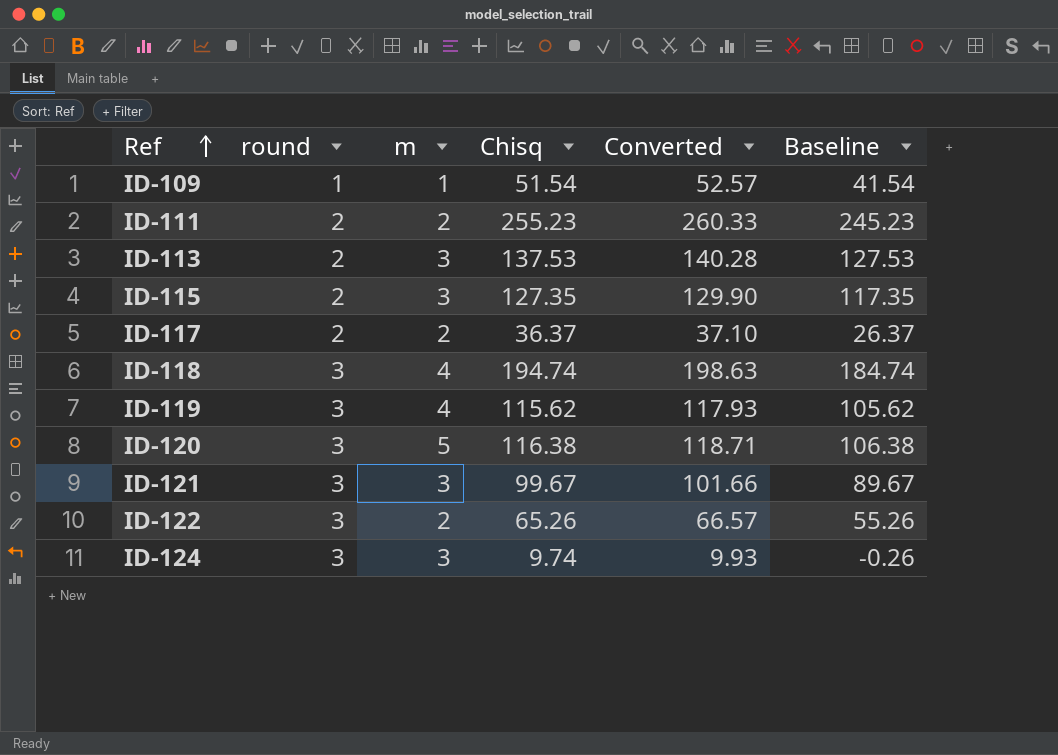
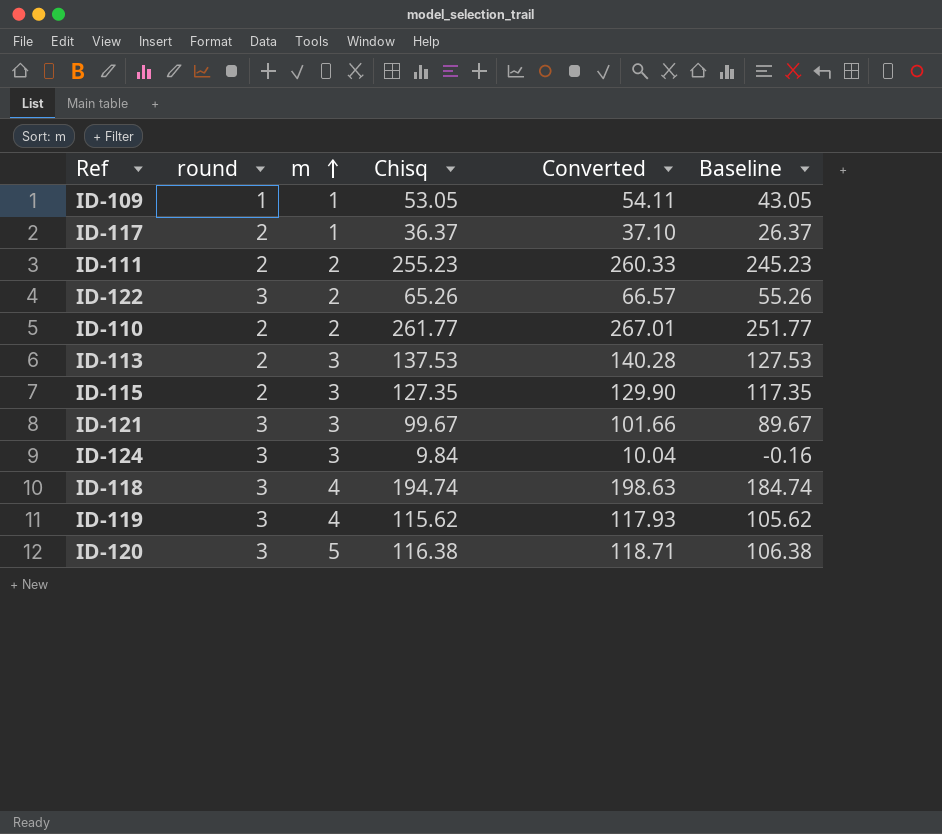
row order: Ref ascending -> m ascending
ID-109 | Chisq: 51.54 -> 53.05
ID-109 | Converted: 52.57 -> 54.11
ID-109 | Baseline: 41.54 -> 43.05
ID-117 | m: 2 -> 1
row ID-110: none -> 2 | 2 | 261.77 | 267.01 | 251.77
ID-124 | Chisq: 9.74 -> 9.84
ID-124 | Converted: 9.93 -> 10.04
ID-124 | Baseline: -0.26 -> -0.16

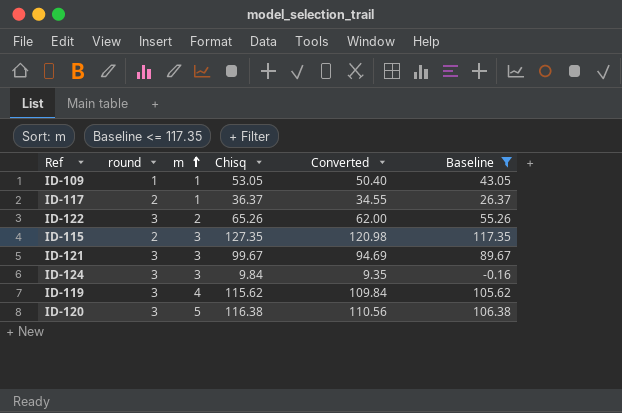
filter: none -> Baseline <= 117.35
column Converted | formula: [Chisq] * 1.02 -> [Chisq] * 0.95

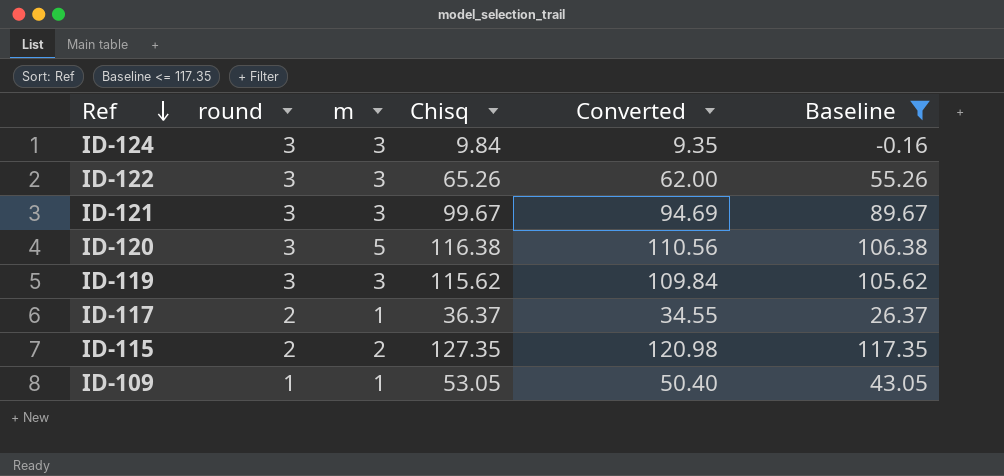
row order: m ascending -> Ref descending
ID-122 | m: 2 -> 3
ID-119 | m: 4 -> 3
ID-115 | m: 3 -> 2

